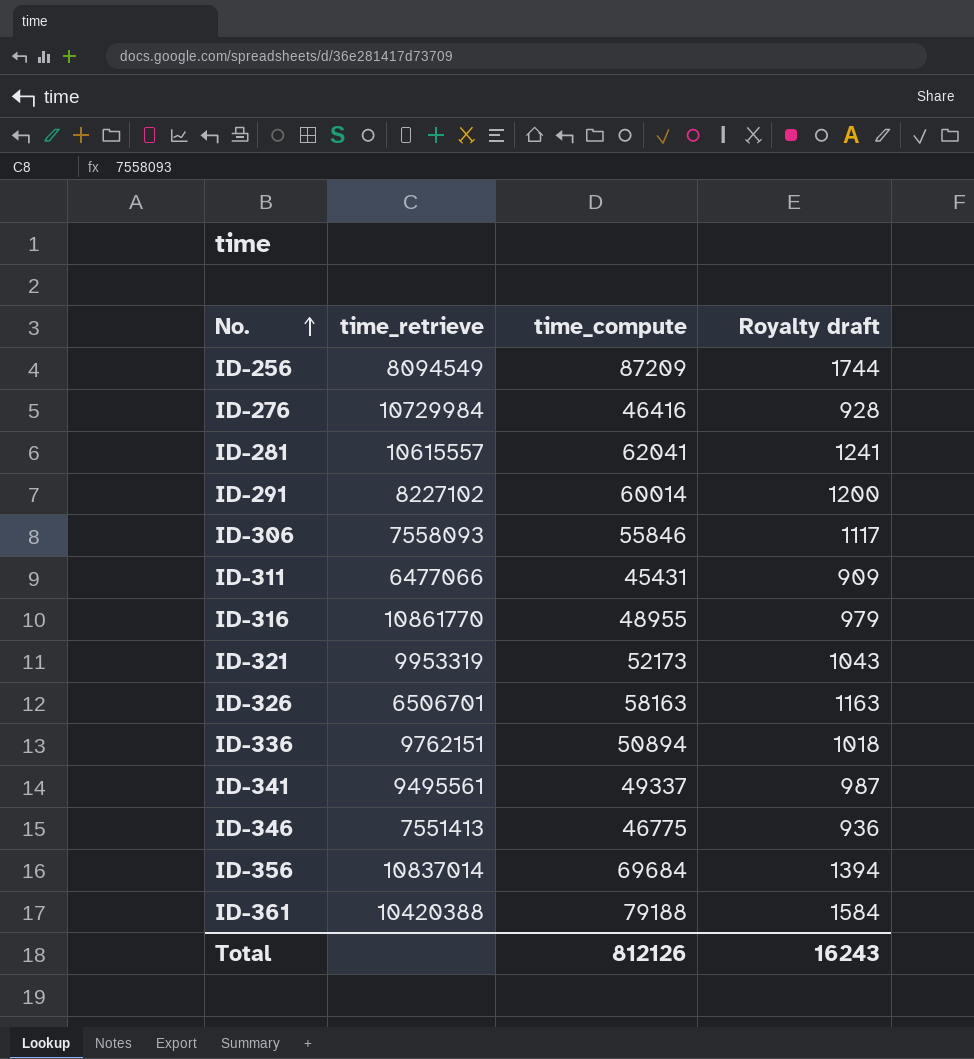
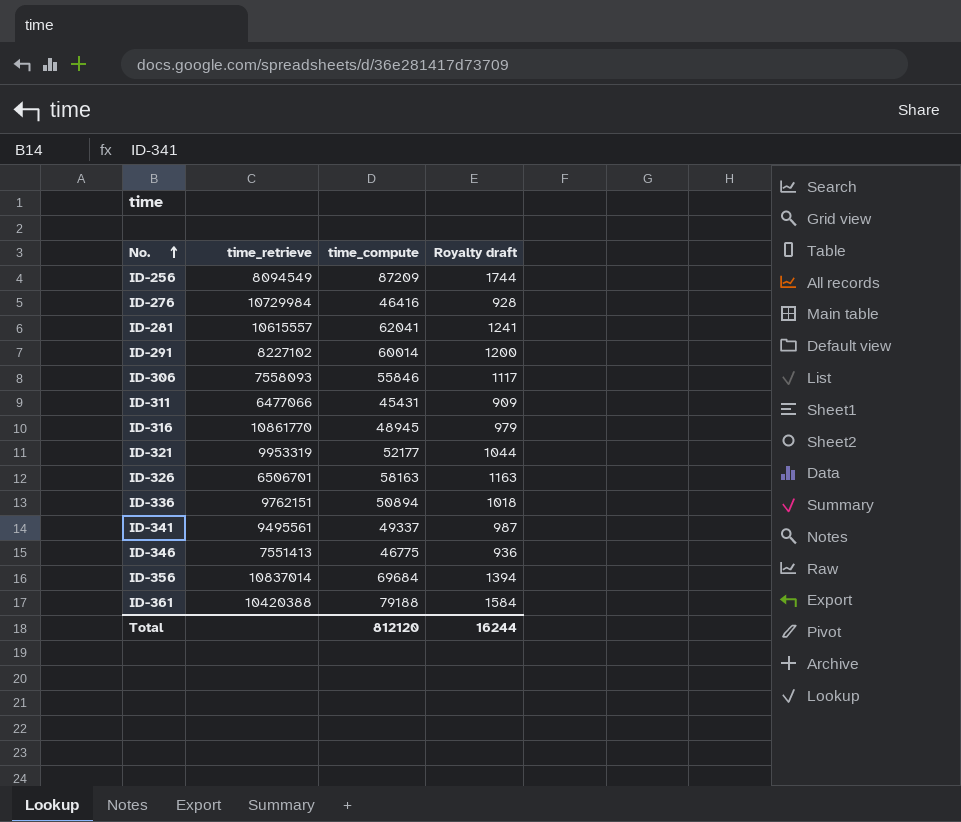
ID-316 | time_compute: 48955 -> 48945
ID-321 | time_compute: 52173 -> 52177
ID-321 | Royalty draft: 1043 -> 1044
Total | time_compute: 812126 -> 812120
Total | Royalty draft: 16243 -> 16244

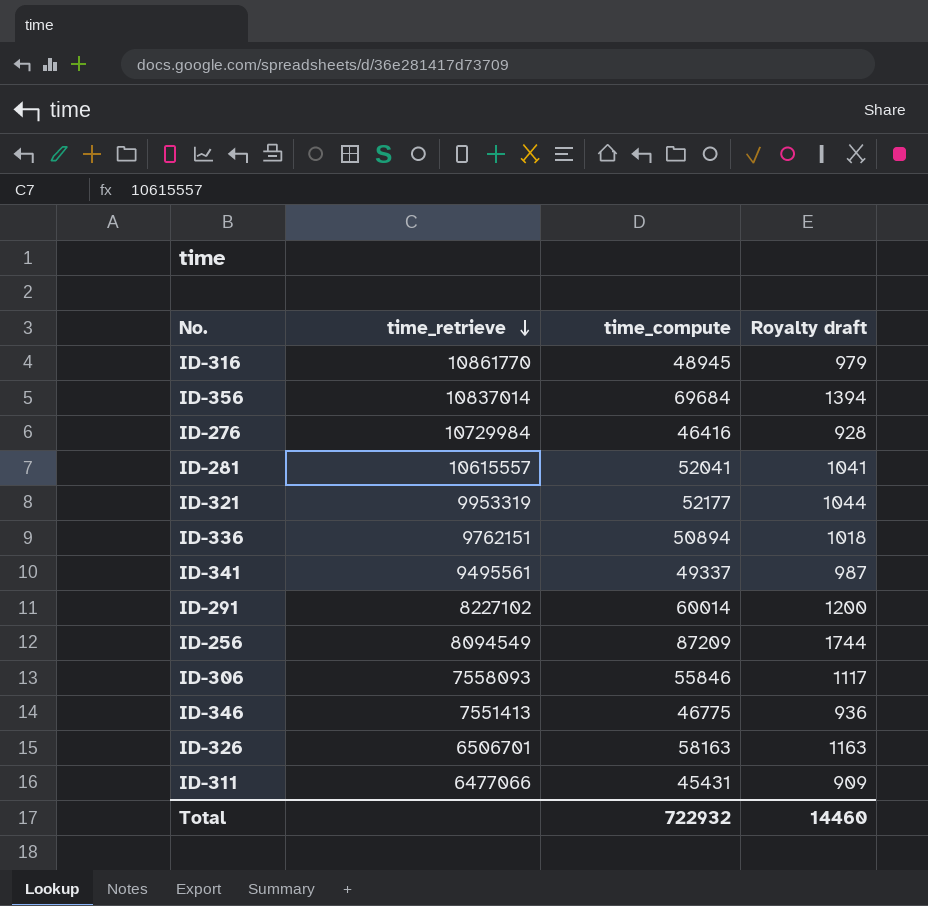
row order: No. ascending -> time_retrieve descending
row ID-361: 10420388 | 79188 | 1584 -> none
ID-281 | time_compute: 62041 -> 52041
ID-281 | Royalty draft: 1241 -> 1041
Total | time_compute: 812120 -> 722932
Total | Royalty draft: 16244 -> 14460

